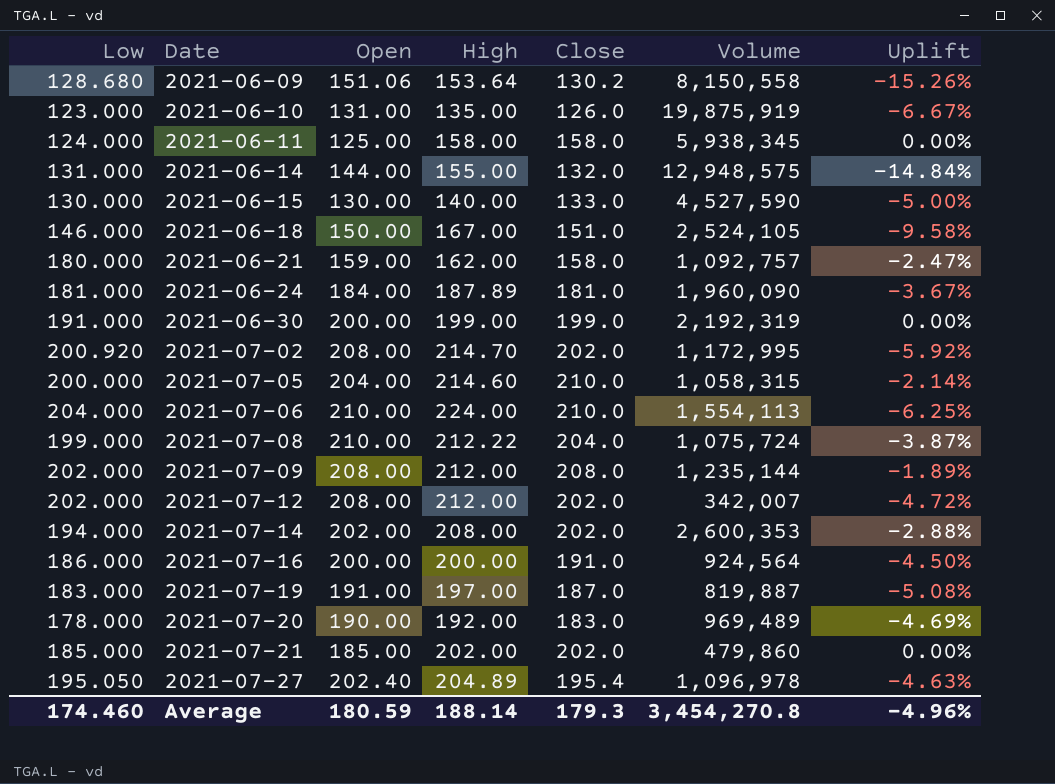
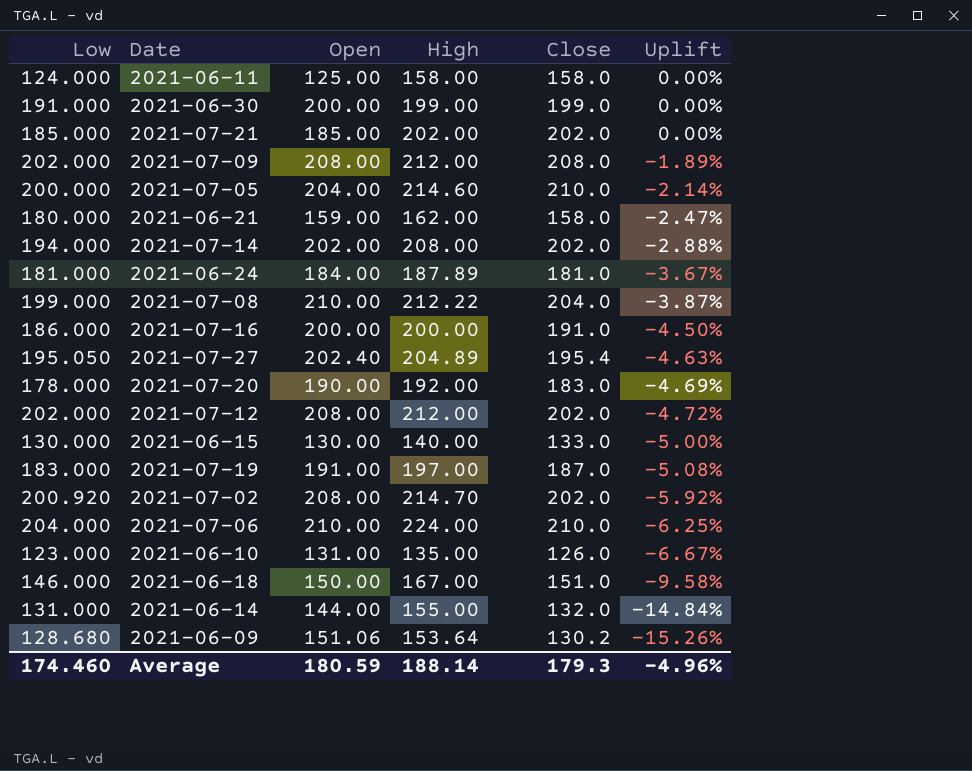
row order: Date ascending -> Uplift descending
column Volume | position: 6 -> none

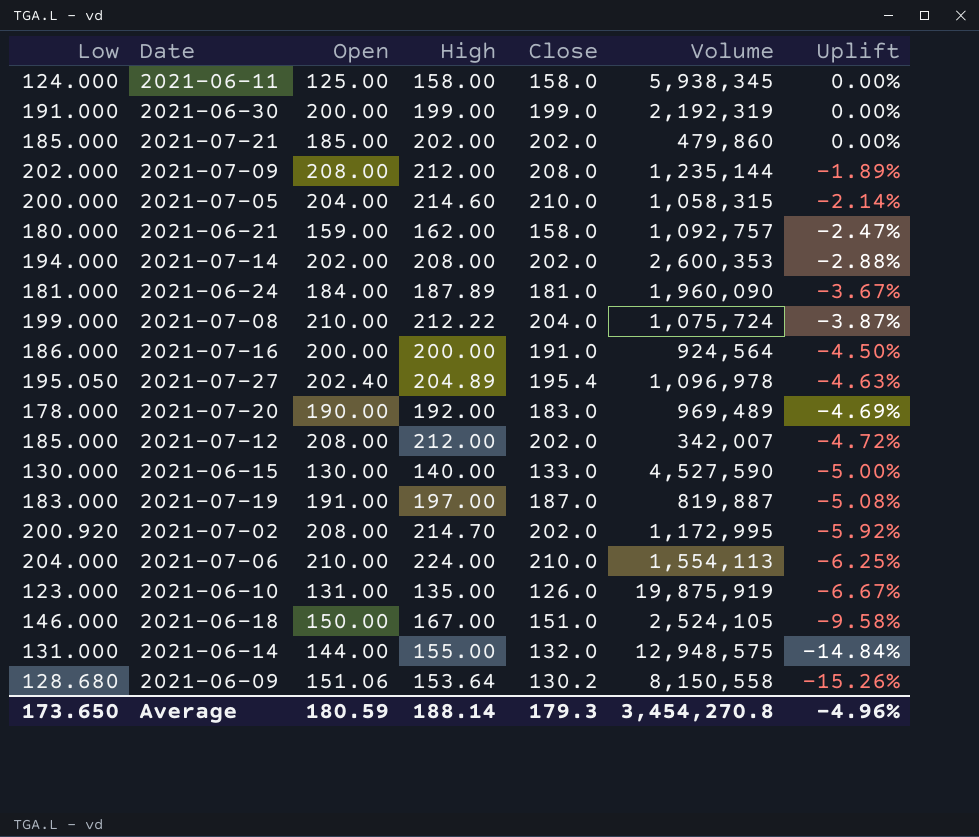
column Volume | position: none -> 6
2021-07-12 | Low: 202.000 -> 185.000
Average | Low: 174.460 -> 173.650

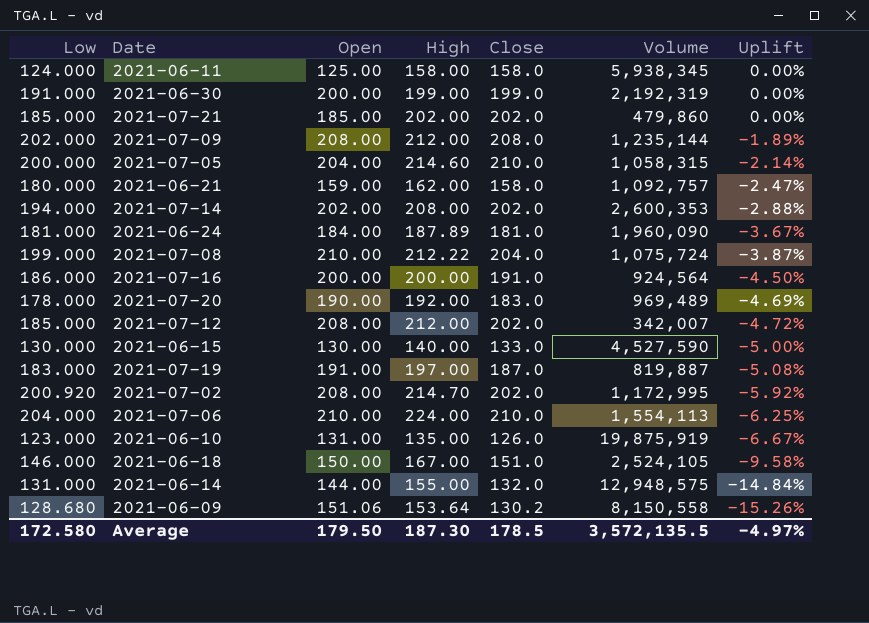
row 2021-07-27: 195.050 | 202.40 | 204.89 | 195.4 | 1,096,978 | -4.63% -> none
Average | Low: 173.650 -> 172.580
Average | Open: 180.59 -> 179.50
Average | High: 188.14 -> 187.30
Average | Close: 179.3 -> 178.5
Average | Volume: 3,454,270.8 -> 3,572,135.5
Average | Uplift: -4.96% -> -4.97%

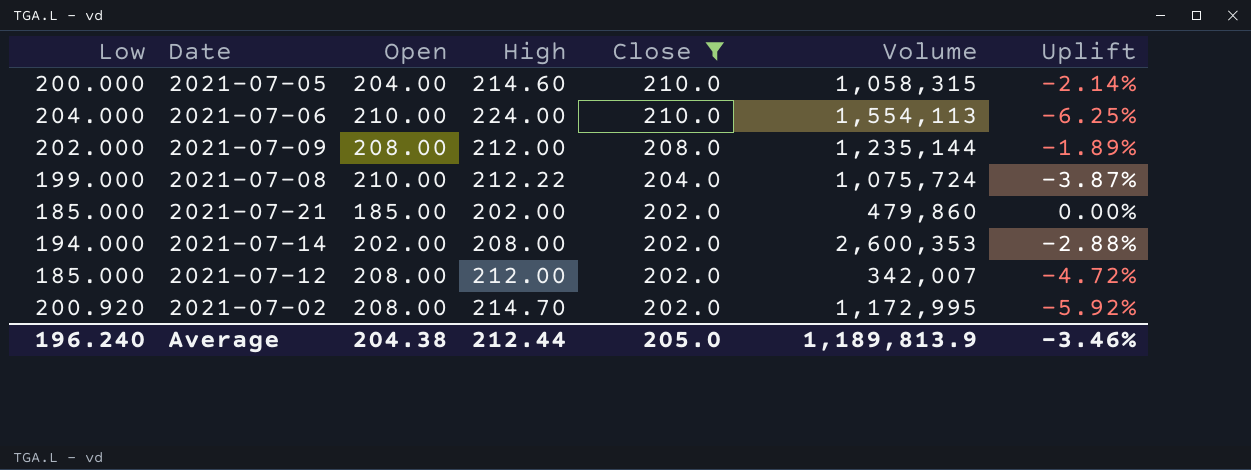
filter: none -> Close >= 202.0
row order: Uplift descending -> Close descending
Average | Low: 172.580 -> 196.240
Average | Open: 179.50 -> 204.38
Average | High: 187.30 -> 212.44
Average | Close: 178.5 -> 205.0
Average | Volume: 3,572,135.5 -> 1,189,813.9
Average | Uplift: -4.97% -> -3.46%

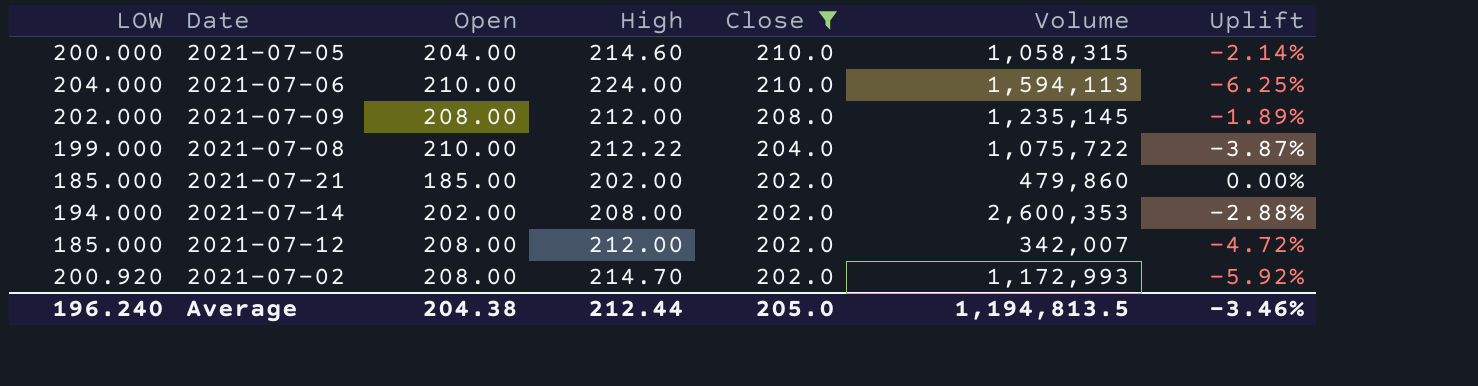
column name: Low -> LOW
2021-07-06 | Volume: 1,554,113 -> 1,594,113
2021-07-09 | Volume: 1,235,144 -> 1,235,145
2021-07-08 | Volume: 1,075,724 -> 1,075,722
2021-07-02 | Volume: 1,172,995 -> 1,172,993
Average | Volume: 1,189,813.9 -> 1,194,813.5

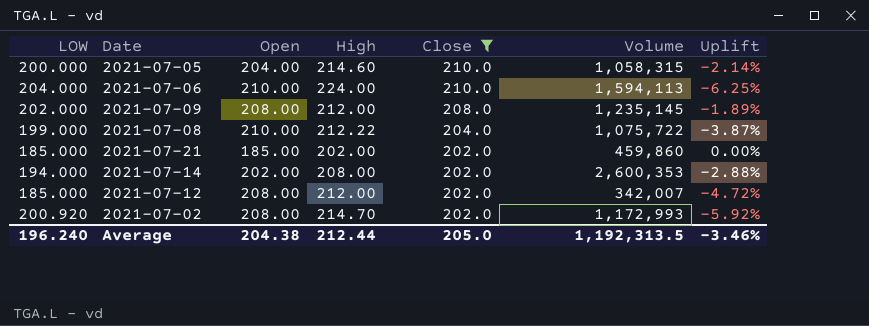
2021-07-21 | Volume: 479,860 -> 459,860
Average | Volume: 1,194,813.5 -> 1,192,313.5

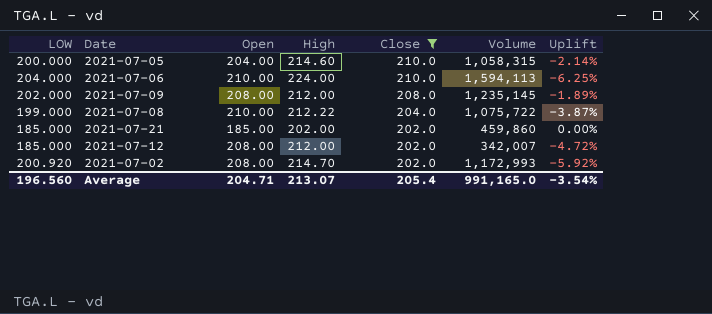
row 2021-07-14: 194.000 | 202.00 | 208.00 | 202.0 | 2,600,353 | -2.88% -> none
Average | LOW: 196.240 -> 196.560
Average | Open: 204.38 -> 204.71
Average | High: 212.44 -> 213.07
Average | Close: 205.0 -> 205.4
Average | Volume: 1,192,313.5 -> 991,165.0
Average | Uplift: -3.46% -> -3.54%

